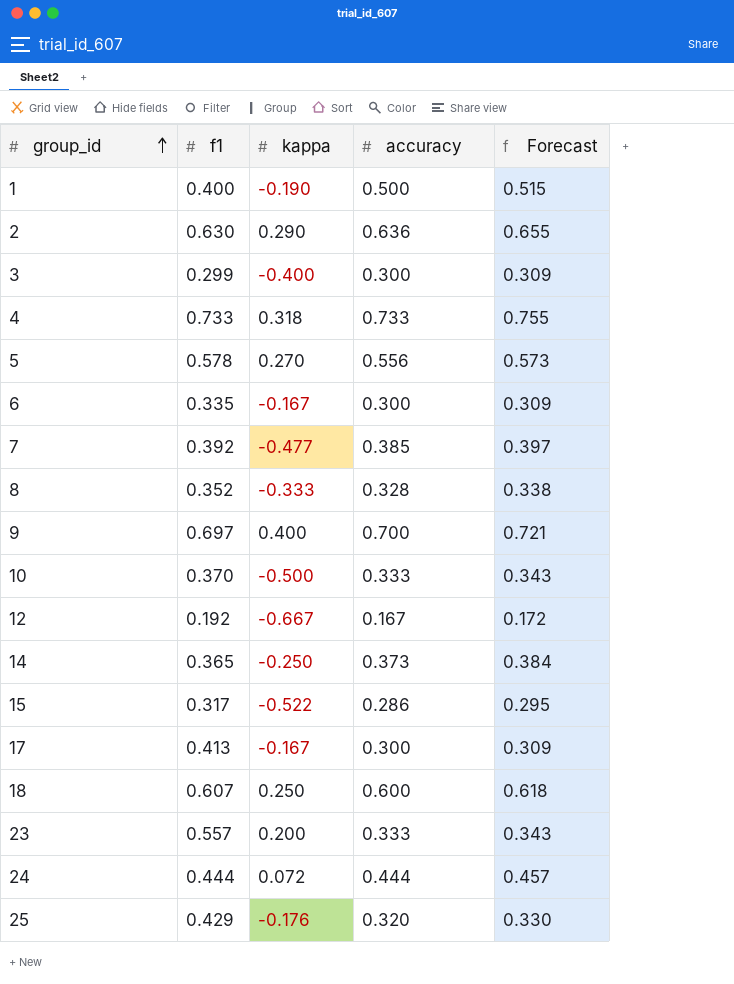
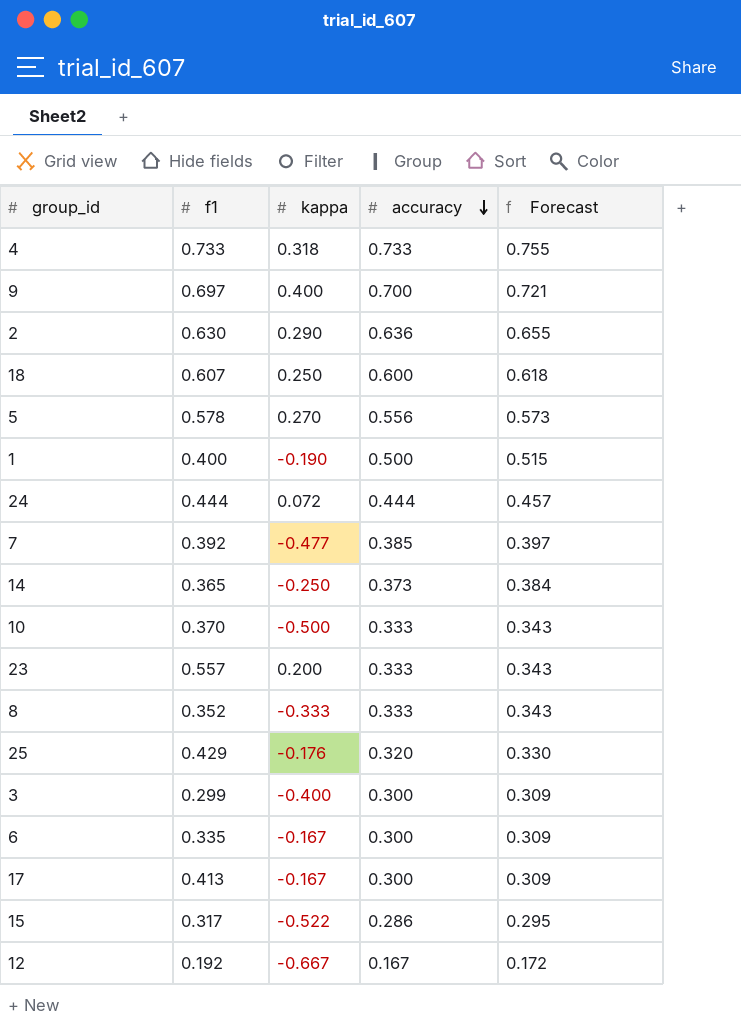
row order: group_id ascending -> accuracy descending
8 | accuracy: 0.328 -> 0.333
8 | Forecast: 0.338 -> 0.343

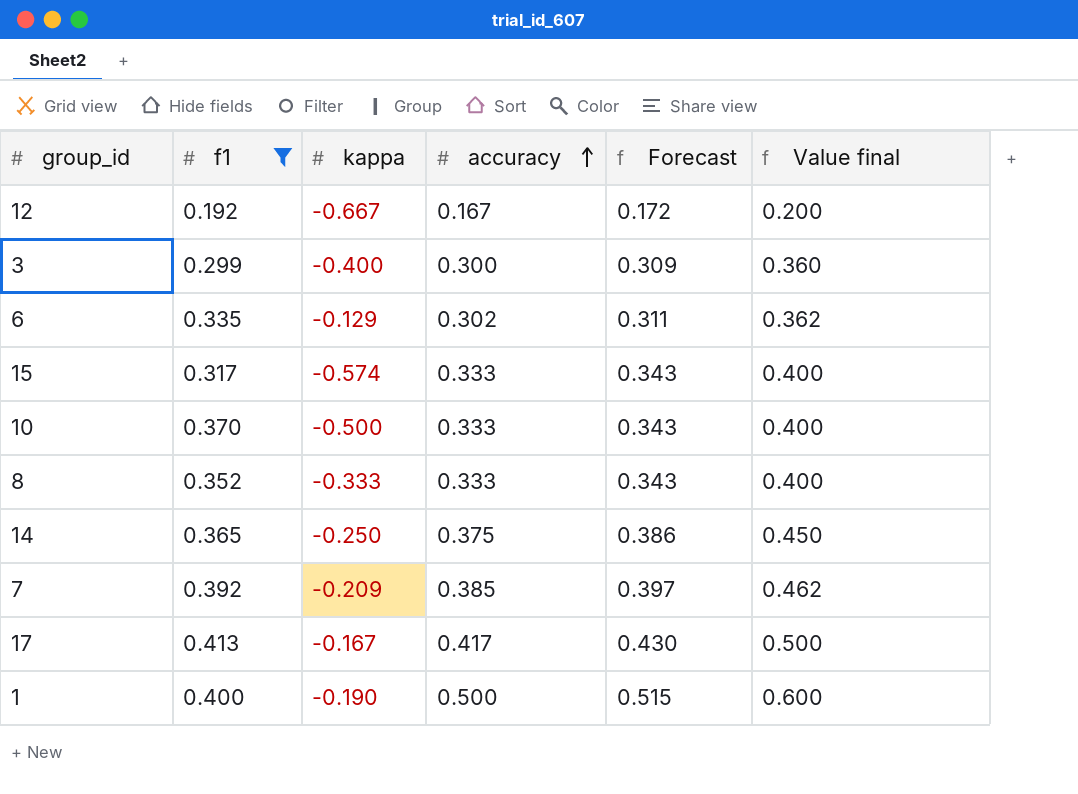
filter: none -> f1 <= 0.413
row order: accuracy descending -> accuracy ascending
column Value final | formula: none -> [accuracy] * 1.2
6 | kappa: -0.167 -> -0.129
6 | accuracy: 0.300 -> 0.302
6 | Forecast: 0.309 -> 0.311
15 | kappa: -0.522 -> -0.574
15 | accuracy: 0.286 -> 0.333
15 | Forecast: 0.295 -> 0.343
14 | accuracy: 0.373 -> 0.375
14 | Forecast: 0.384 -> 0.386
7 | kappa: -0.477 -> -0.209
17 | accuracy: 0.300 -> 0.417
17 | Forecast: 0.309 -> 0.430

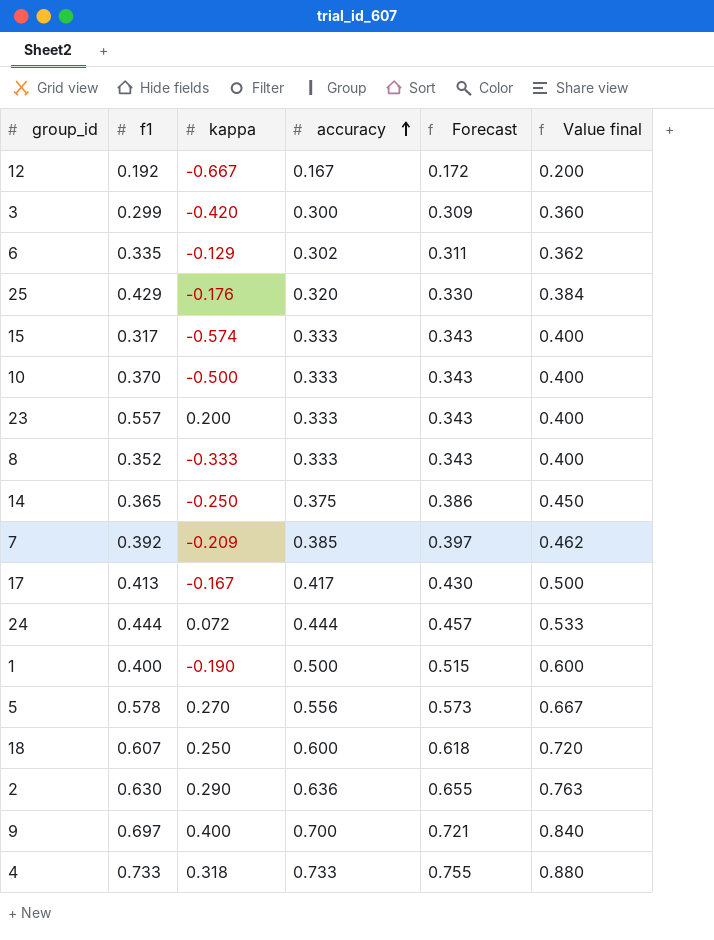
filter: f1 <= 0.413 -> none
3 | kappa: -0.400 -> -0.420

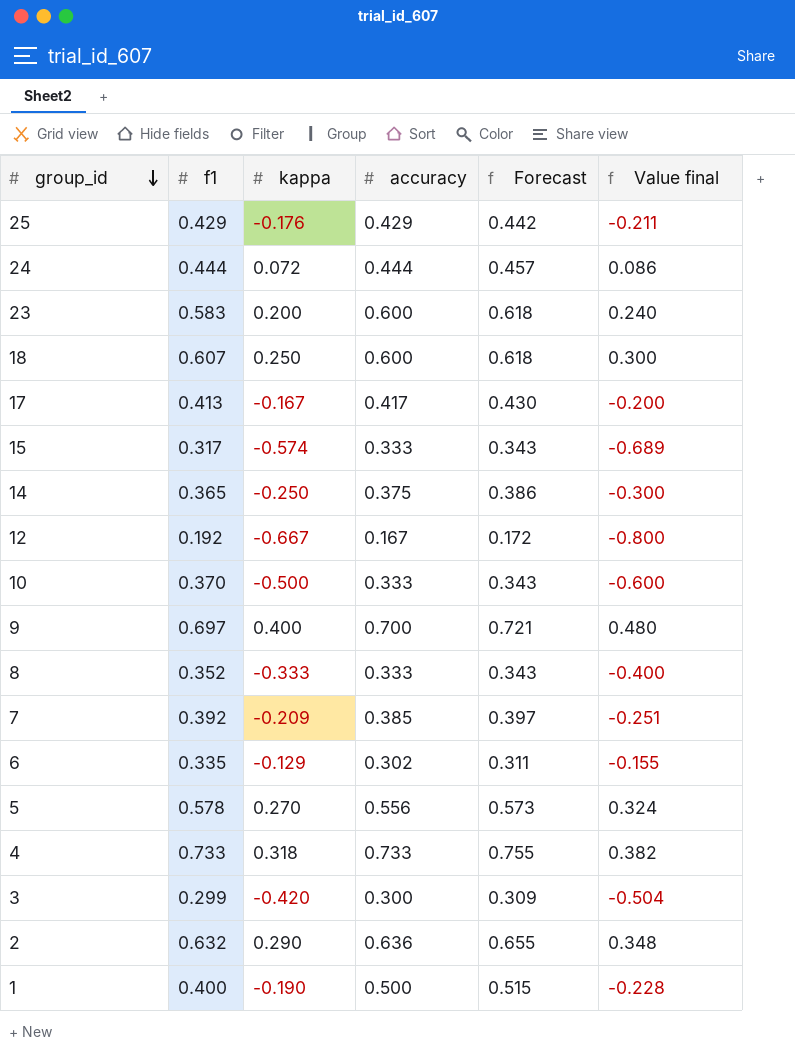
row order: accuracy ascending -> group_id descending
column Value final | formula: [accuracy] * 1.2 -> [kappa] * 1.2
25 | accuracy: 0.320 -> 0.429
25 | Forecast: 0.330 -> 0.442
23 | f1: 0.557 -> 0.583
23 | accuracy: 0.333 -> 0.600
23 | Forecast: 0.343 -> 0.618
2 | f1: 0.630 -> 0.632

